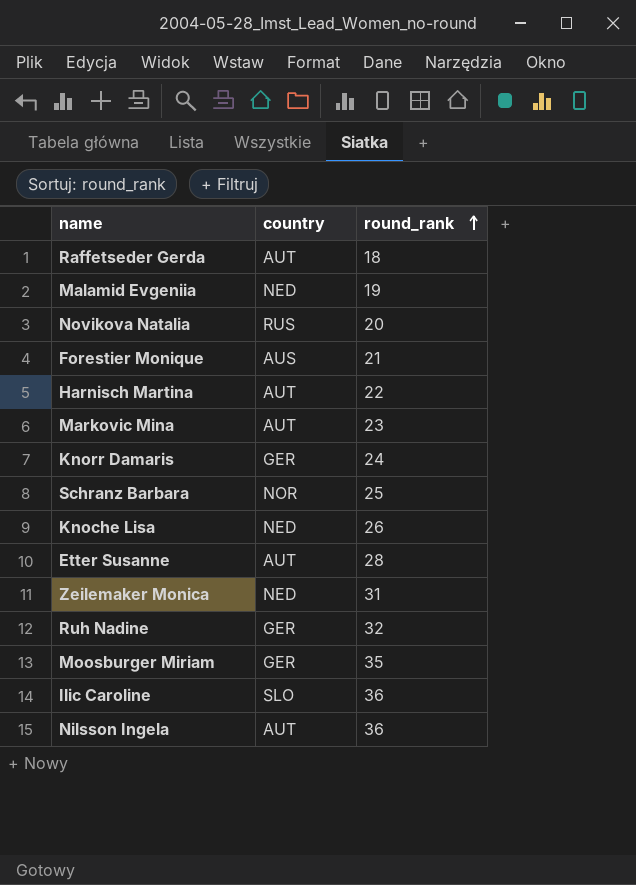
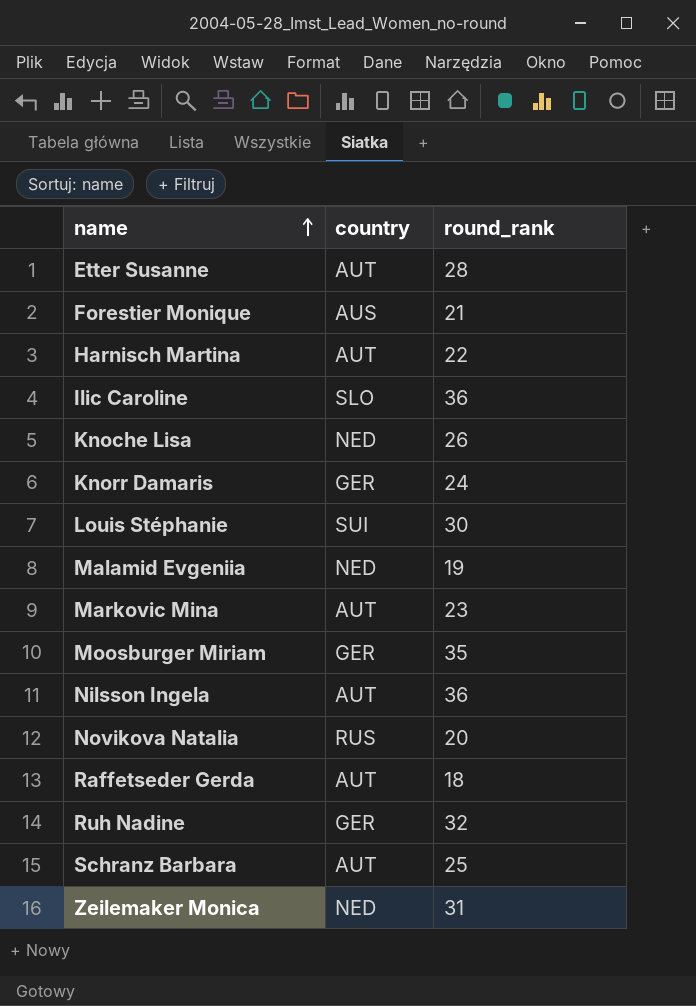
row order: round_rank ascending -> name ascending
row Louis Stéphanie: none -> SUI | 30
Schranz Barbara | country: NOR -> AUT

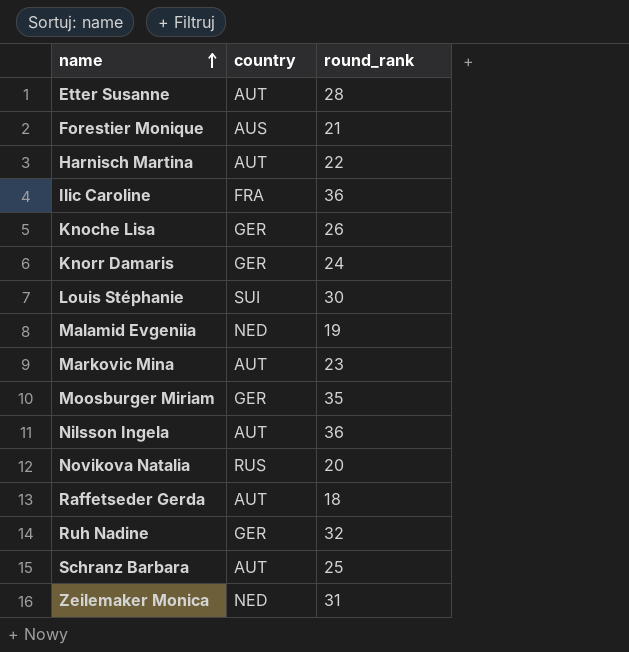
Ilic Caroline | country: SLO -> FRA
Knoche Lisa | country: NED -> GER

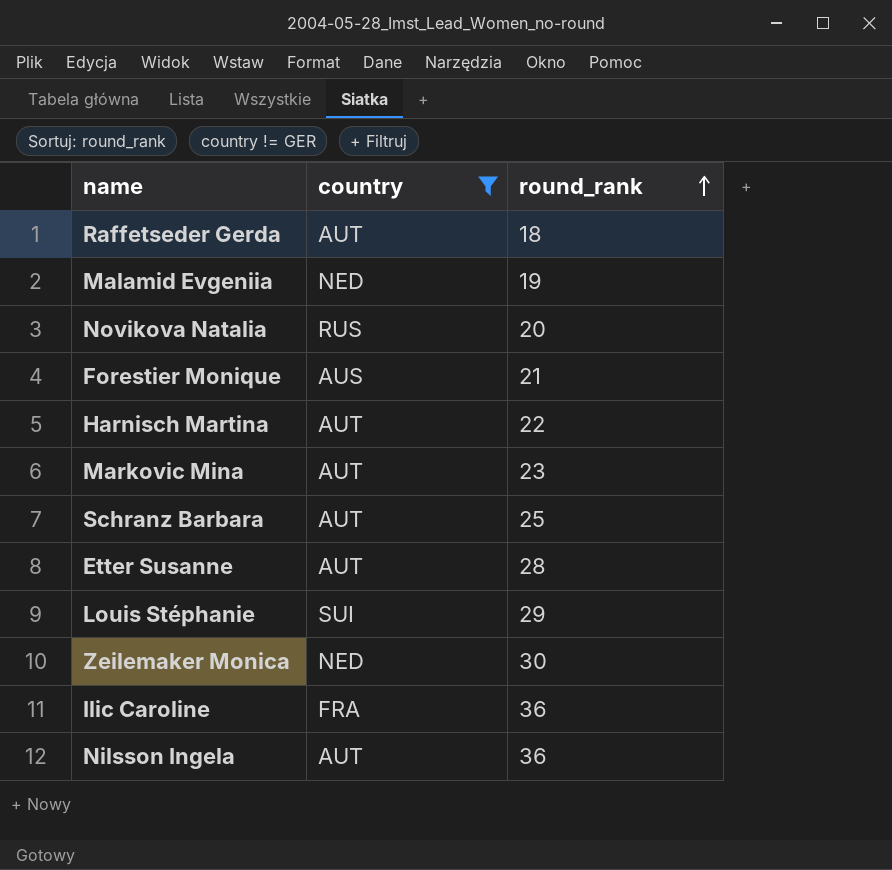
filter: none -> country != GER
row order: name ascending -> round_rank ascending
Louis Stéphanie | round_rank: 30 -> 29
Zeilemaker Monica | round_rank: 31 -> 30

